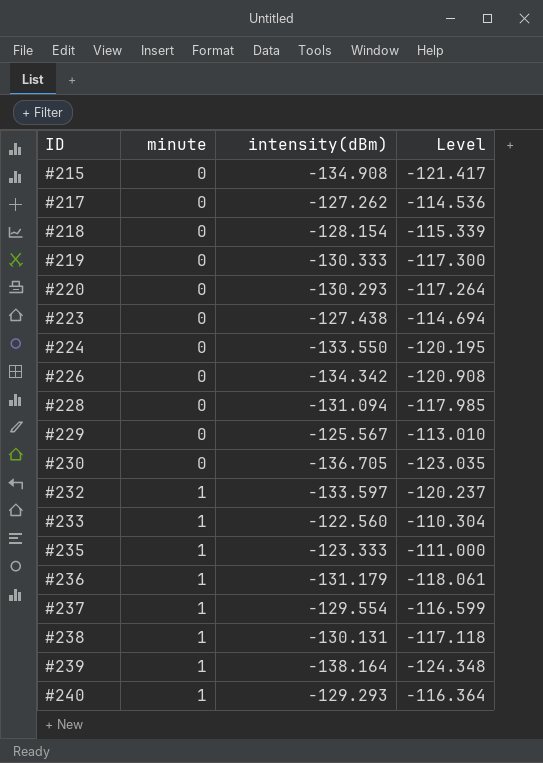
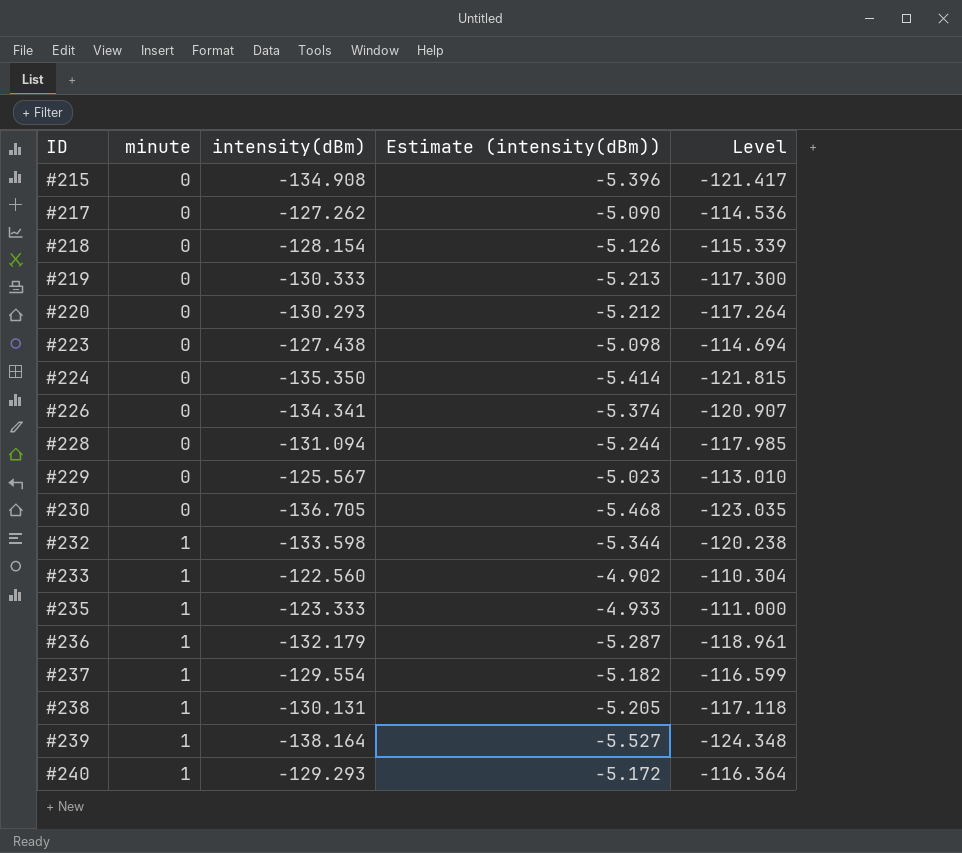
column Estimate (intensity(dBm)) | formula: none -> [intensity(dBm)] * 0.04
#224 | intensity(dBm): -133.550 -> -135.350
#224 | Level: -120.195 -> -121.815
#226 | intensity(dBm): -134.342 -> -134.341
#226 | Level: -120.908 -> -120.907
#232 | intensity(dBm): -133.597 -> -133.598
#232 | Level: -120.237 -> -120.238
#236 | intensity(dBm): -131.179 -> -132.179
#236 | Level: -118.061 -> -118.961

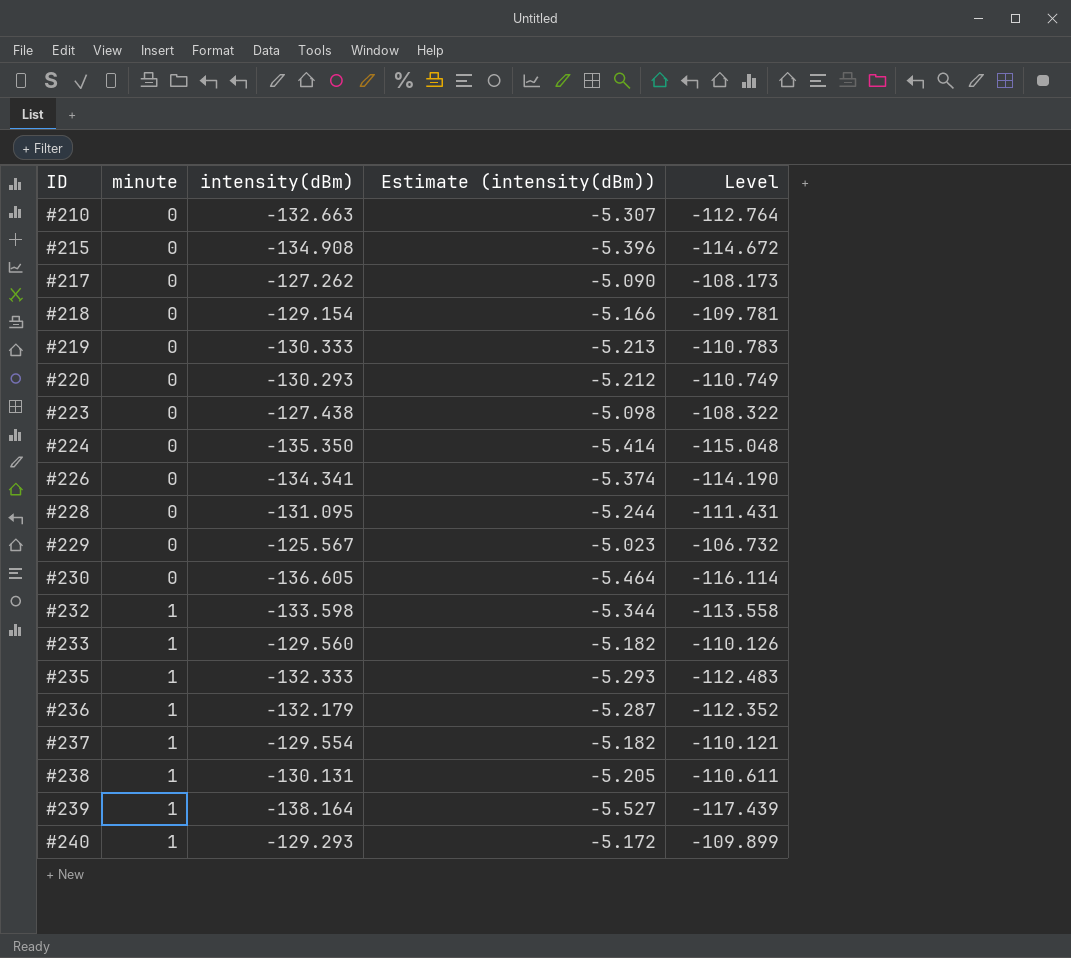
column Level | formula: [intensity(dBm)] * 0.9 -> [intensity(dBm)] * 0.85
row #210: none -> 0 | -132.663 | -5.307 | -112.764
#218 | intensity(dBm): -128.154 -> -129.154
#218 | Estimate (intensity(dBm)): -5.126 -> -5.166
#228 | intensity(dBm): -131.094 -> -131.095
#230 | intensity(dBm): -136.705 -> -136.605
#230 | Estimate (intensity(dBm)): -5.468 -> -5.464
#233 | intensity(dBm): -122.560 -> -129.560
#233 | Estimate (intensity(dBm)): -4.902 -> -5.182
#235 | intensity(dBm): -123.333 -> -132.333
#235 | Estimate (intensity(dBm)): -4.933 -> -5.293

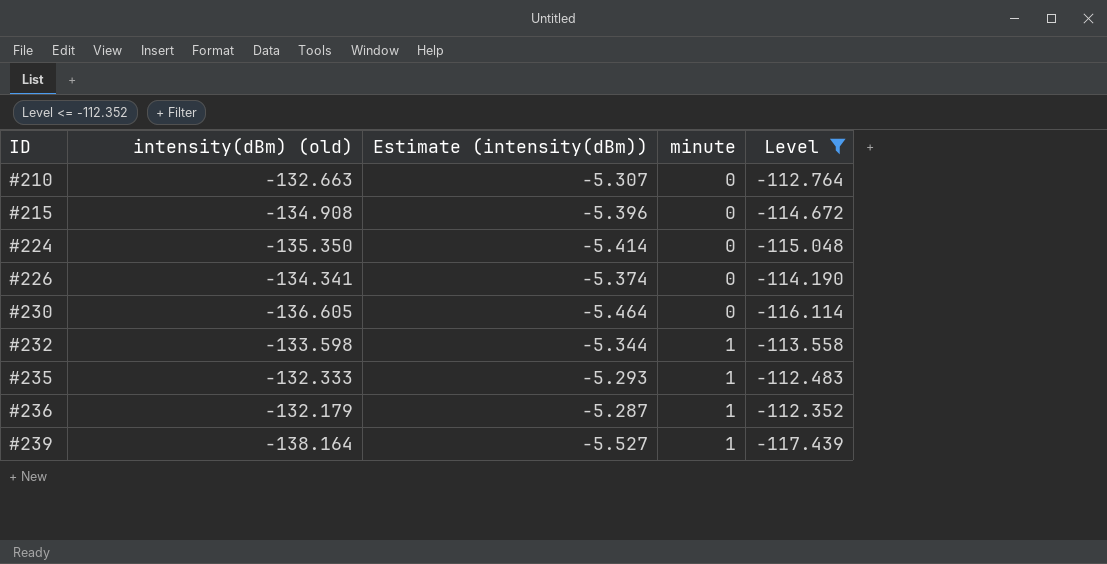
filter: none -> Level <= -112.352
column name: intensity(dBm) -> intensity(dBm) (old)
column minute | position: 2 -> 4

